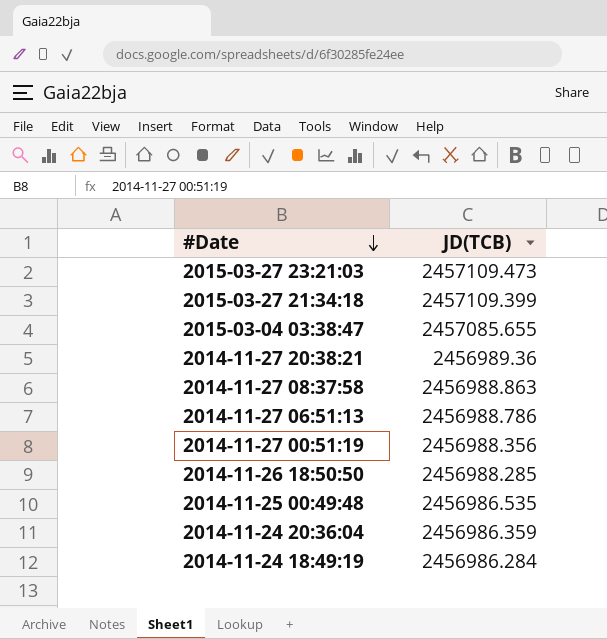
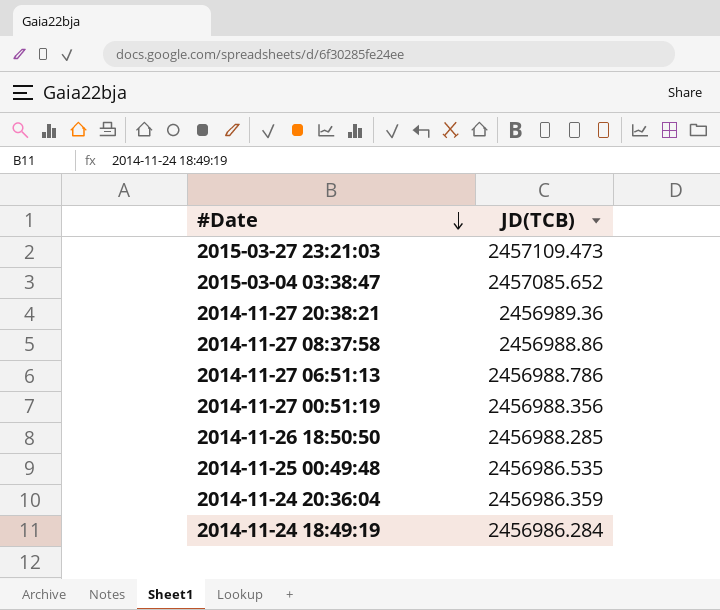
row 2015-03-27 21:34:18: 2457109.399 -> none
2015-03-04 03:38:47 | JD(TCB): 2457085.655 -> 2457085.652
2014-11-27 08:37:58 | JD(TCB): 2456988.863 -> 2456988.86

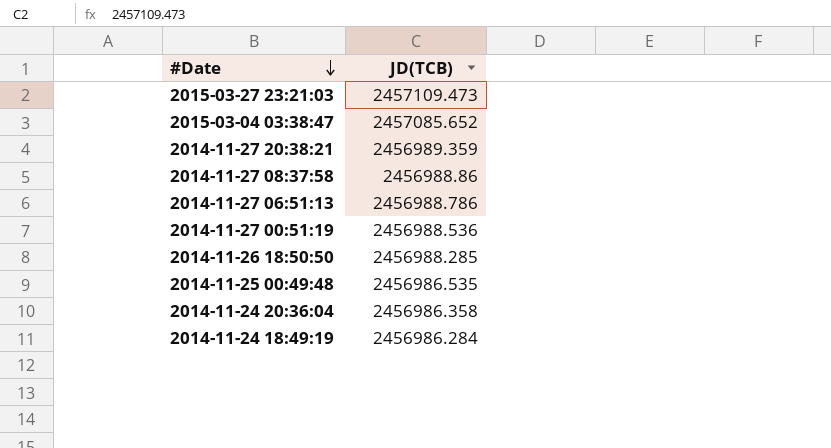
2014-11-27 20:38:21 | JD(TCB): 2456989.36 -> 2456989.359
2014-11-27 00:51:19 | JD(TCB): 2456988.356 -> 2456988.536
2014-11-24 20:36:04 | JD(TCB): 2456986.359 -> 2456986.358

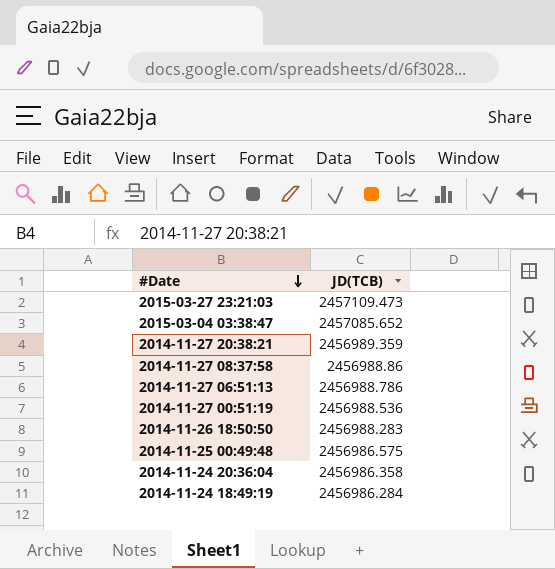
2014-11-26 18:50:50 | JD(TCB): 2456988.285 -> 2456988.283
2014-11-25 00:49:48 | JD(TCB): 2456986.535 -> 2456986.575

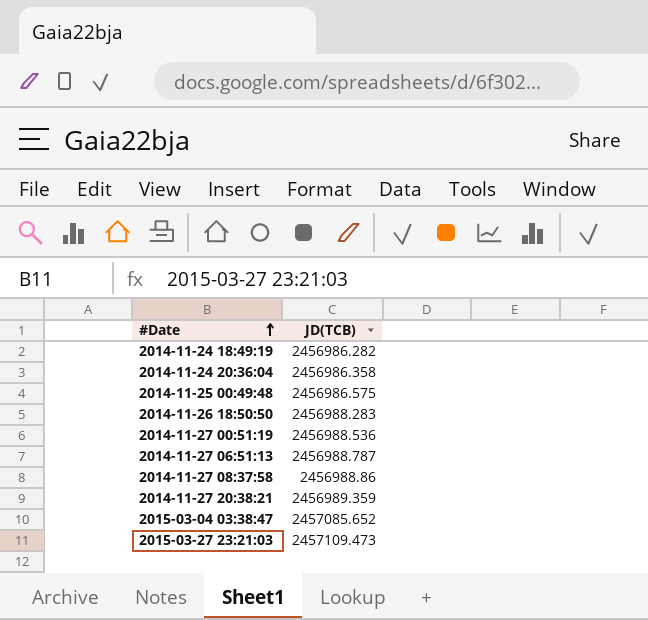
row order: #Date descending -> #Date ascending
2014-11-24 18:49:19 | JD(TCB): 2456986.284 -> 2456986.282
2014-11-27 06:51:13 | JD(TCB): 2456988.786 -> 2456988.787

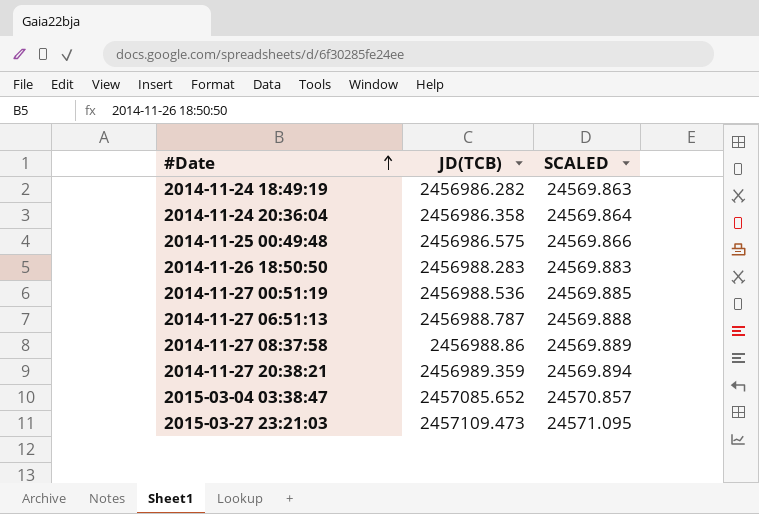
column SCALED | formula: none -> [JD(TCB)] * 0.01

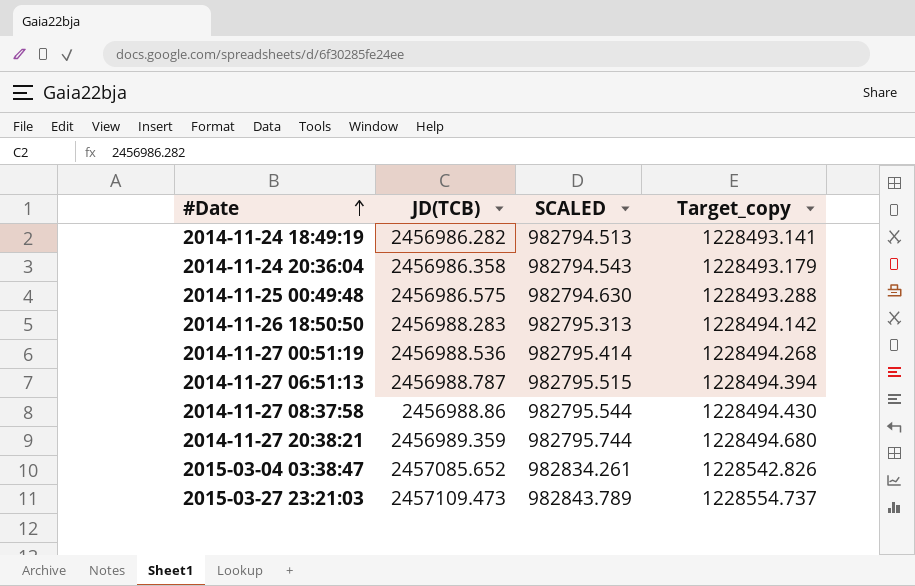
column SCALED | formula: [JD(TCB)] * 0.01 -> [JD(TCB)] * 0.4
column Target_copy | formula: none -> [JD(TCB)] * 0.5

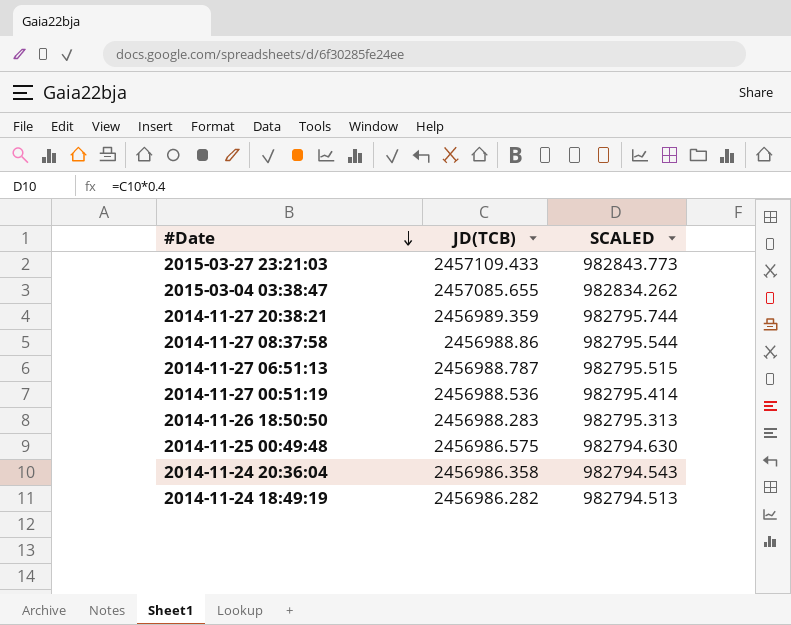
row order: #Date ascending -> #Date descending
column Target_copy | formula: [JD(TCB)] * 0.5 -> none
2015-03-27 23:21:03 | JD(TCB): 2457109.473 -> 2457109.433
2015-03-27 23:21:03 | SCALED: 982843.789 -> 982843.773
2015-03-04 03:38:47 | JD(TCB): 2457085.652 -> 2457085.655
2015-03-04 03:38:47 | SCALED: 982834.261 -> 982834.262

